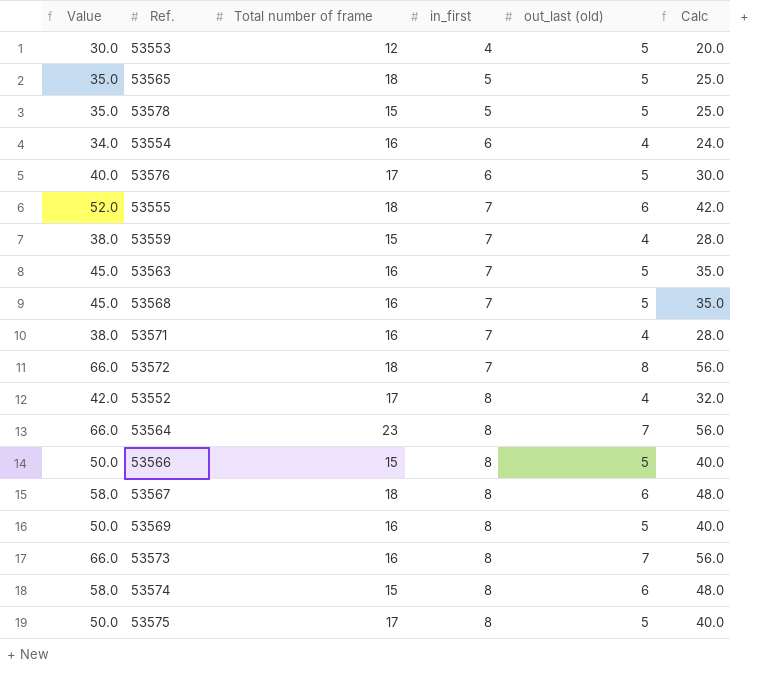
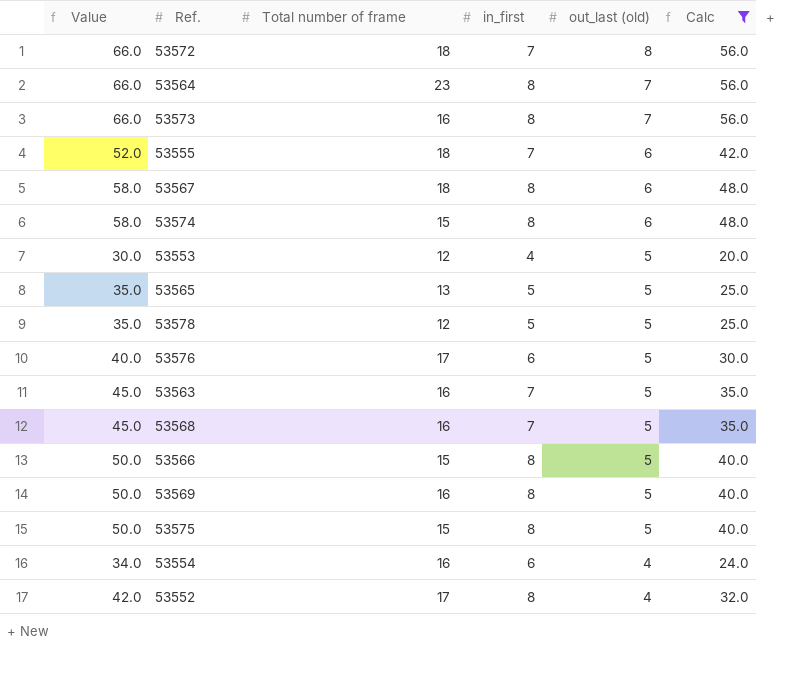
filter: none -> Calc != 28.0
row order: in_first ascending -> out_last (old) descending
53565 | Total number of frame: 18 -> 13
53578 | Total number of frame: 15 -> 12
53575 | Total number of frame: 17 -> 15

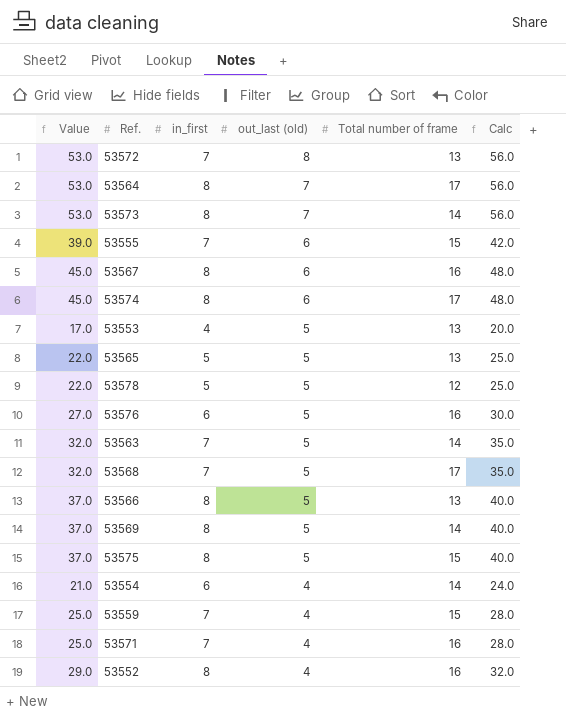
filter: Calc != 28.0 -> none
column Value | formula: [Calc] + 10 -> [Calc] - 3
column Total number of frame | position: 3 -> 5
53572 | Total number of frame: 18 -> 13
53564 | Total number of frame: 23 -> 17
53573 | Total number of frame: 16 -> 14
53555 | Total number of frame: 18 -> 15
53567 | Total number of frame: 18 -> 16
53574 | Total number of frame: 15 -> 17
53553 | Total number of frame: 12 -> 13
53576 | Total number of frame: 17 -> 16
53563 | Total number of frame: 16 -> 14
53568 | Total number of frame: 16 -> 17
53566 | Total number of frame: 15 -> 13
53569 | Total number of frame: 16 -> 14
53554 | Total number of frame: 16 -> 14
53552 | Total number of frame: 17 -> 16

